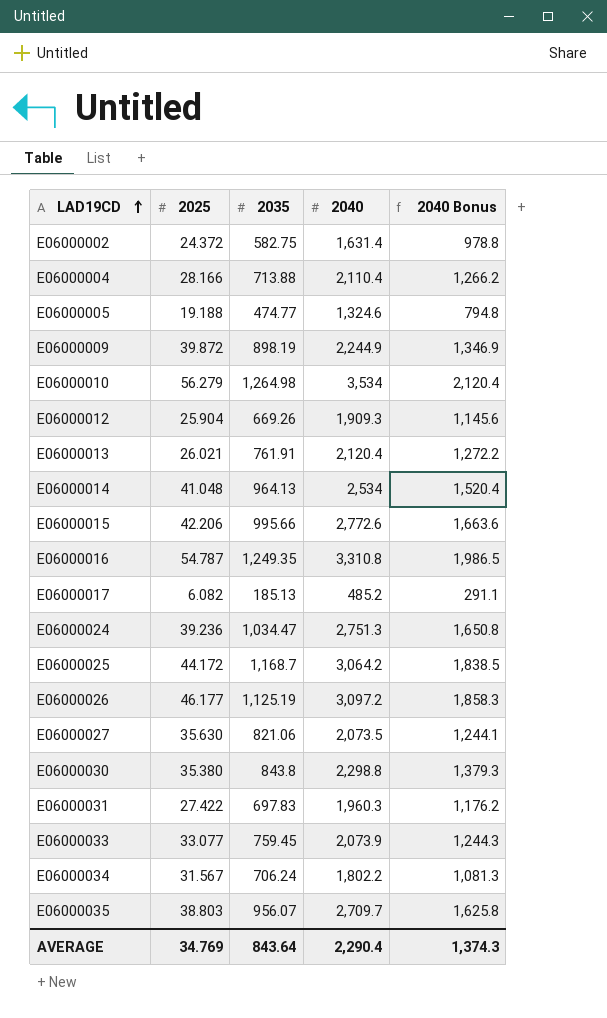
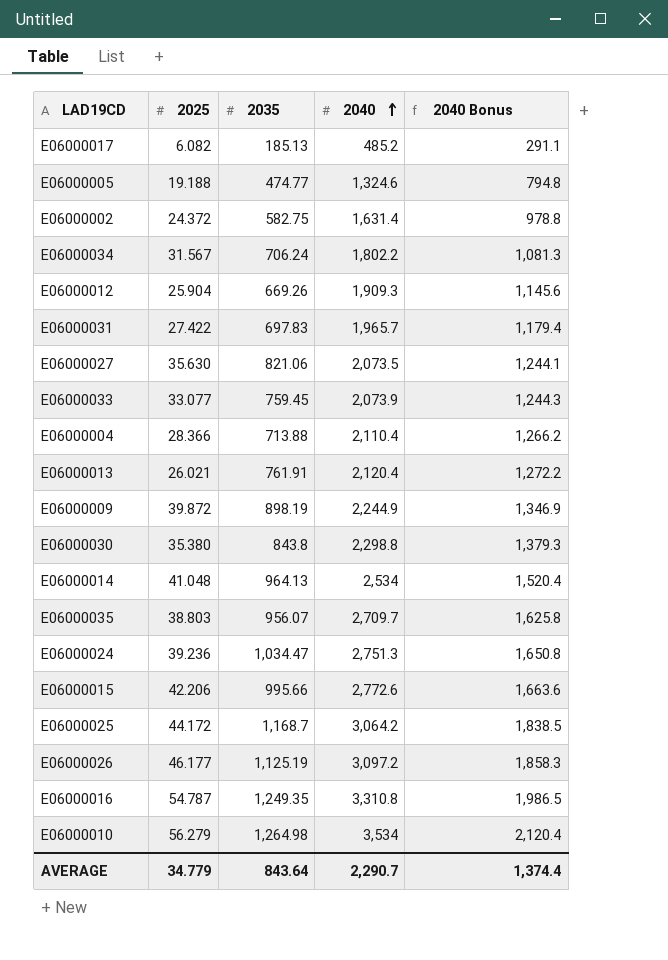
row order: LAD19CD ascending -> 2040 ascending
E06000031 | 2040: 1,960.3 -> 1,965.7
E06000031 | 2040 Bonus: 1,176.2 -> 1,179.4
E06000004 | 2025: 28.166 -> 28.366
AVERAGE | 2025: 34.769 -> 34.779
AVERAGE | 2040: 2,290.4 -> 2,290.7
AVERAGE | 2040 Bonus: 1,374.3 -> 1,374.4

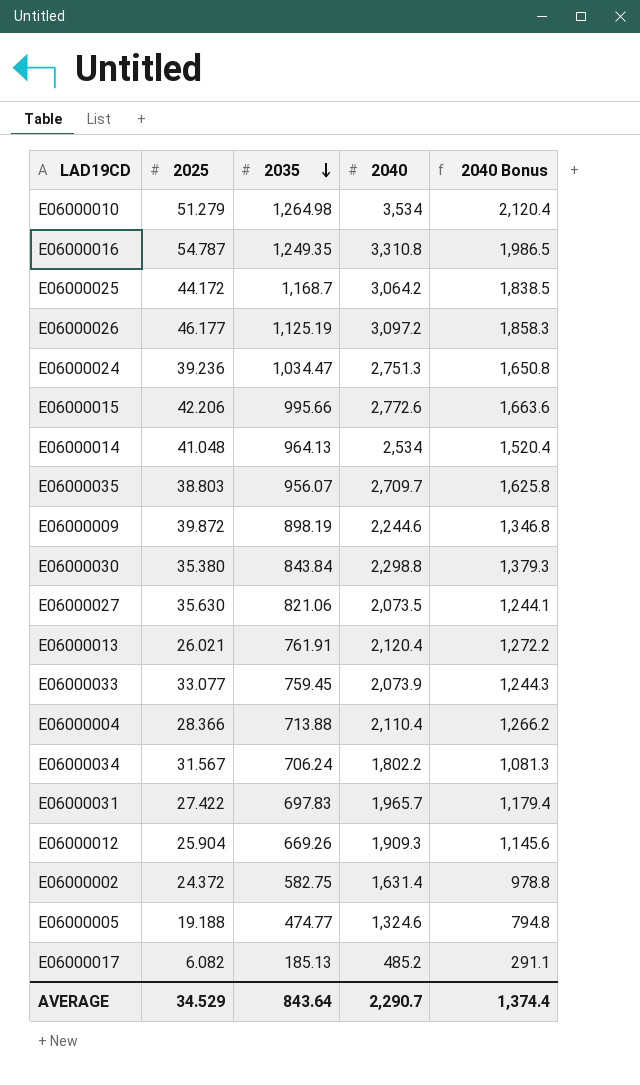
row order: 2040 ascending -> 2035 descending
E06000010 | 2025: 56.279 -> 51.279
E06000009 | 2040: 2,244.9 -> 2,244.6
E06000009 | 2040 Bonus: 1,346.9 -> 1,346.8
E06000030 | 2035: 843.8 -> 843.84
AVERAGE | 2025: 34.779 -> 34.529

